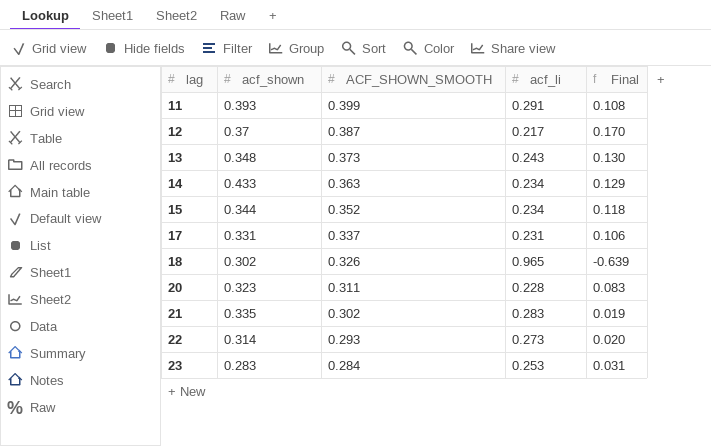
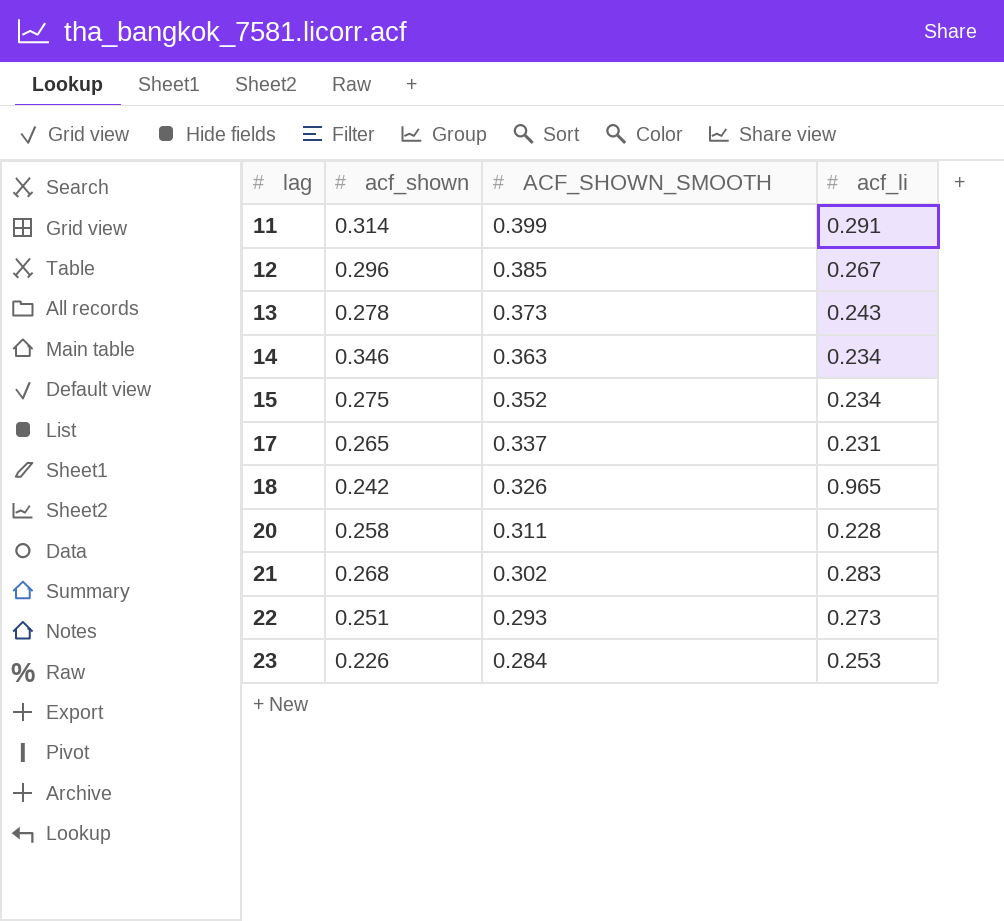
column Final | formula: [ACF_SHOWN_SMOOTH] - [acf_li] -> none
11 | acf_shown: 0.393 -> 0.314
12 | acf_shown: 0.37 -> 0.296
12 | ACF_SHOWN_SMOOTH: 0.387 -> 0.385
12 | acf_li: 0.217 -> 0.267
13 | acf_shown: 0.348 -> 0.278
14 | acf_shown: 0.433 -> 0.346
15 | acf_shown: 0.344 -> 0.275
17 | acf_shown: 0.331 -> 0.265
18 | acf_shown: 0.302 -> 0.242
20 | acf_shown: 0.323 -> 0.258
21 | acf_shown: 0.335 -> 0.268
22 | acf_shown: 0.314 -> 0.251
23 | acf_shown: 0.283 -> 0.226

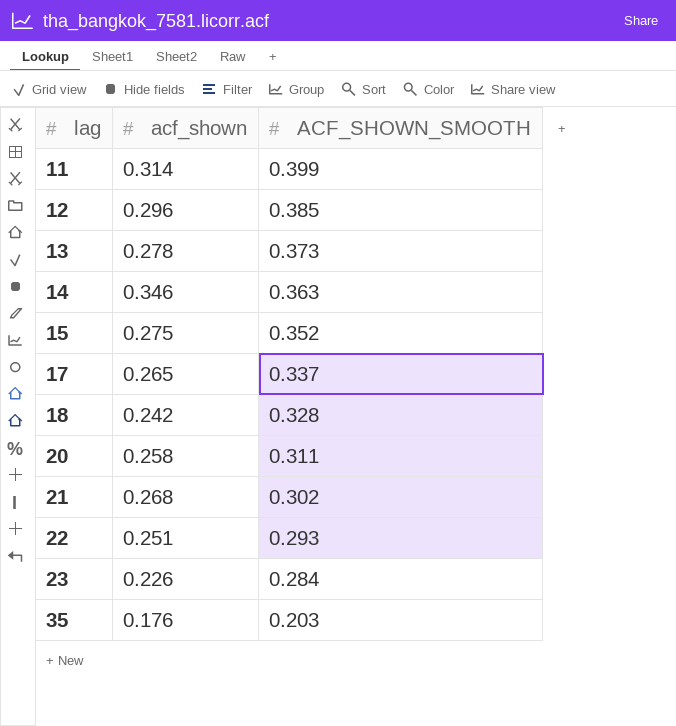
column acf_li | position: 4 -> none
18 | ACF_SHOWN_SMOOTH: 0.326 -> 0.328
row 35: none -> 0.176 | 0.203

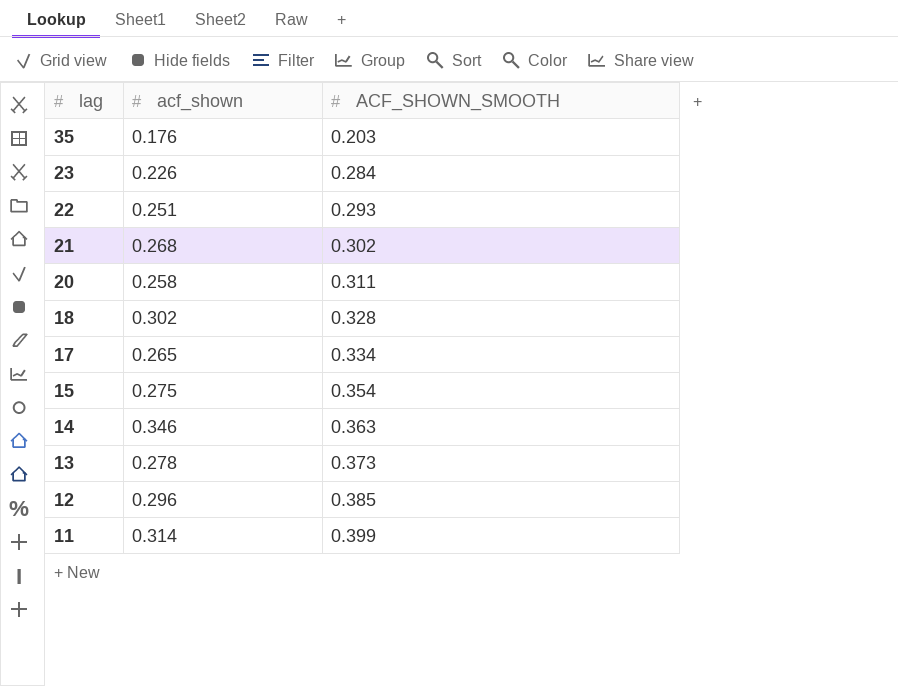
row order: lag ascending -> lag descending
18 | acf_shown: 0.242 -> 0.302
17 | ACF_SHOWN_SMOOTH: 0.337 -> 0.334
15 | ACF_SHOWN_SMOOTH: 0.352 -> 0.354

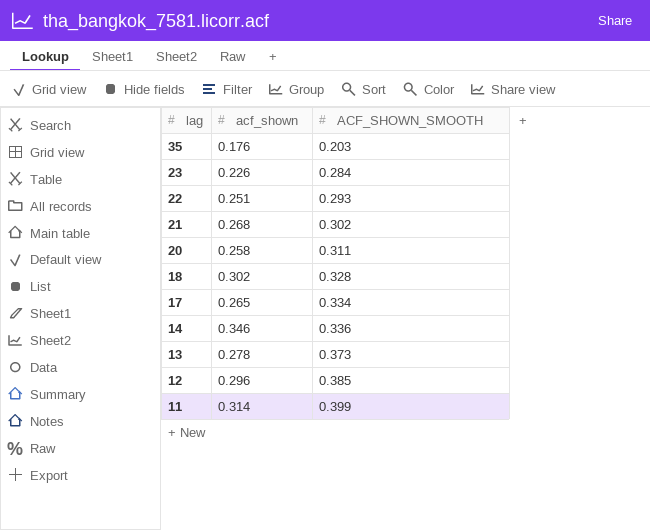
row 15: 0.275 | 0.354 -> none
14 | ACF_SHOWN_SMOOTH: 0.363 -> 0.336

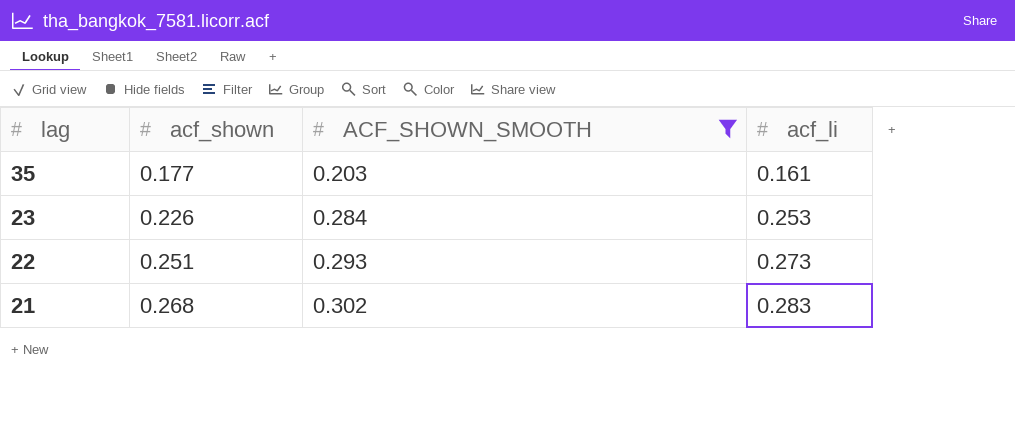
filter: none -> ACF_SHOWN_SMOOTH <= 0.302
column acf_li | position: none -> 4
35 | acf_shown: 0.176 -> 0.177

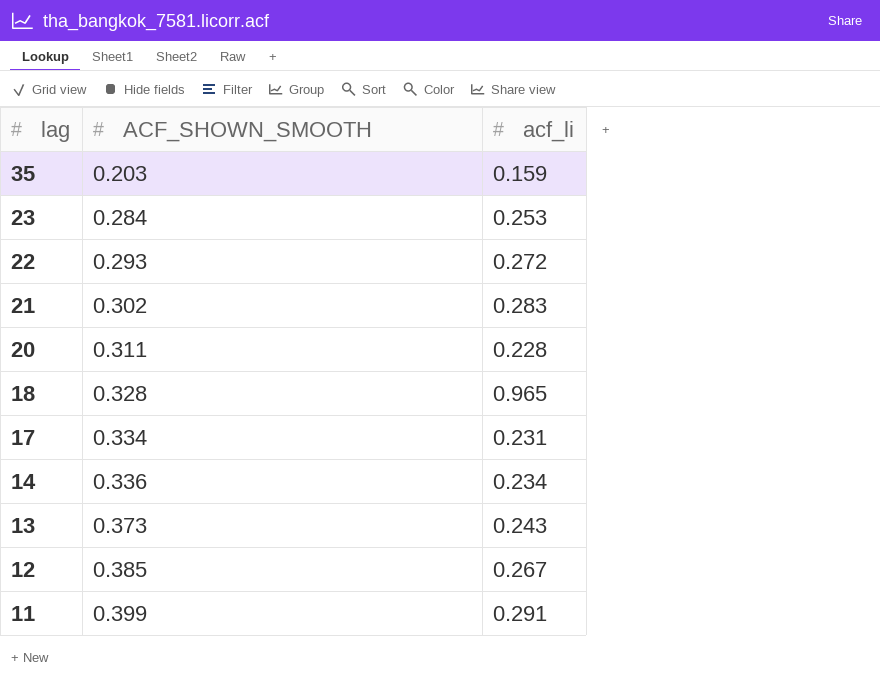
filter: ACF_SHOWN_SMOOTH <= 0.302 -> none
column acf_shown | position: 2 -> none
35 | acf_li: 0.161 -> 0.159
22 | acf_li: 0.273 -> 0.272

